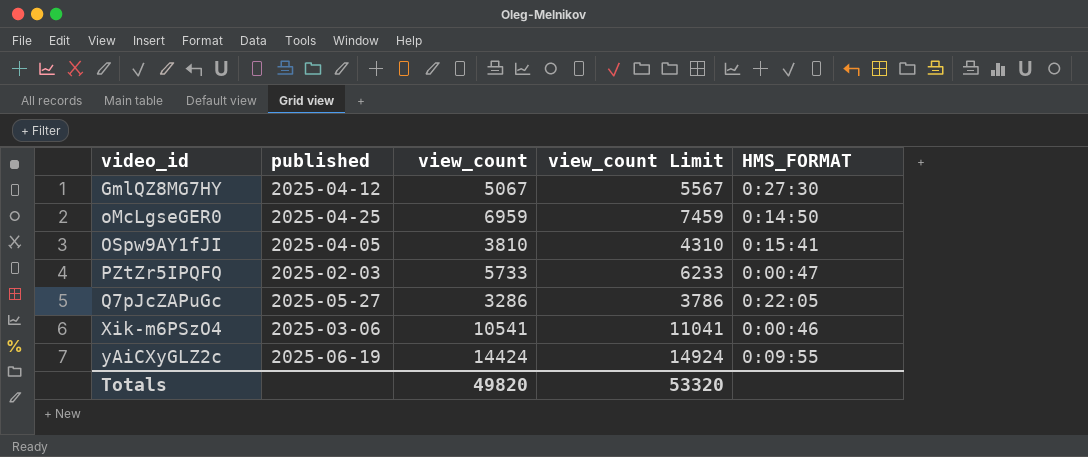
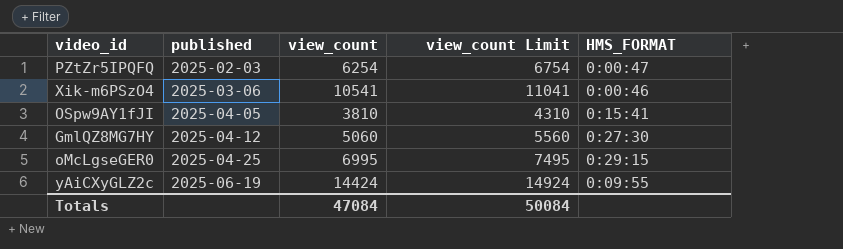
row order: video_id ascending -> published ascending
row Q7pJcZAPuGc: 2025-05-27 | 3286 | 3786 | 0:22:05 -> none
PZtZr5IPQFQ | view_count: 5733 -> 6254
PZtZr5IPQFQ | view_count Limit: 6233 -> 6754
GmlQZ8MG7HY | view_count: 5067 -> 5060
GmlQZ8MG7HY | view_count Limit: 5567 -> 5560
oMcLgseGER0 | view_count: 6959 -> 6995
oMcLgseGER0 | view_count Limit: 7459 -> 7495
oMcLgseGER0 | HMS_FORMAT: 0:14:50 -> 0:29:15
Totals | view_count: 49820 -> 47084
Totals | view_count Limit: 53320 -> 50084

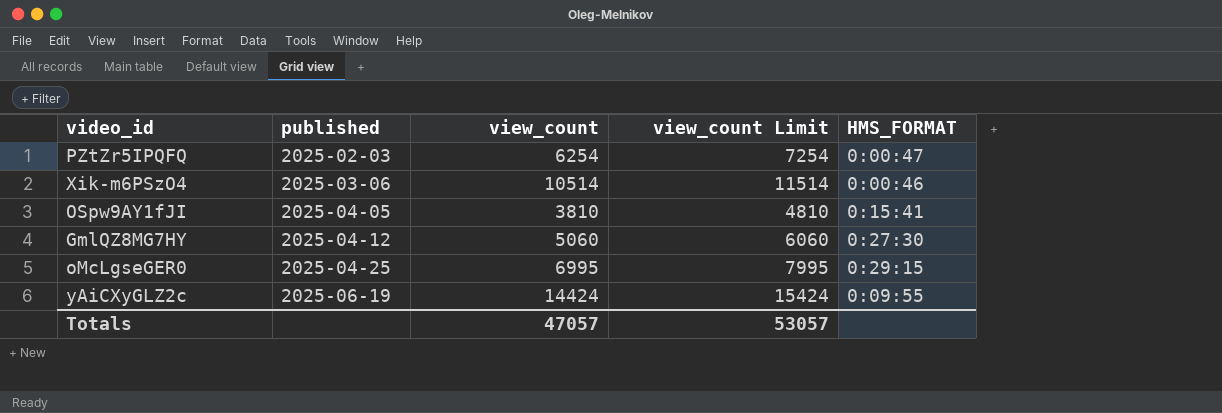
column view_count Limit | formula: [view_count] + 500 -> [view_count] + 1000
Xik-m6PSzO4 | view_count: 10541 -> 10514
Totals | view_count: 47084 -> 47057
Totals | view_count Limit: 50084 -> 53057

